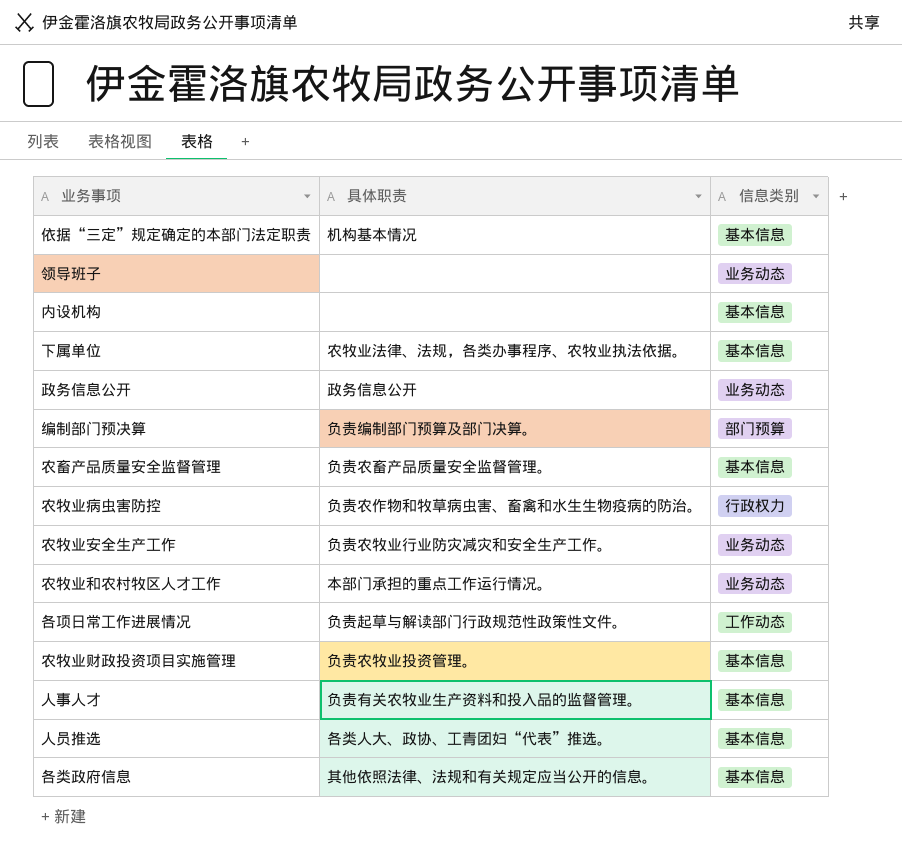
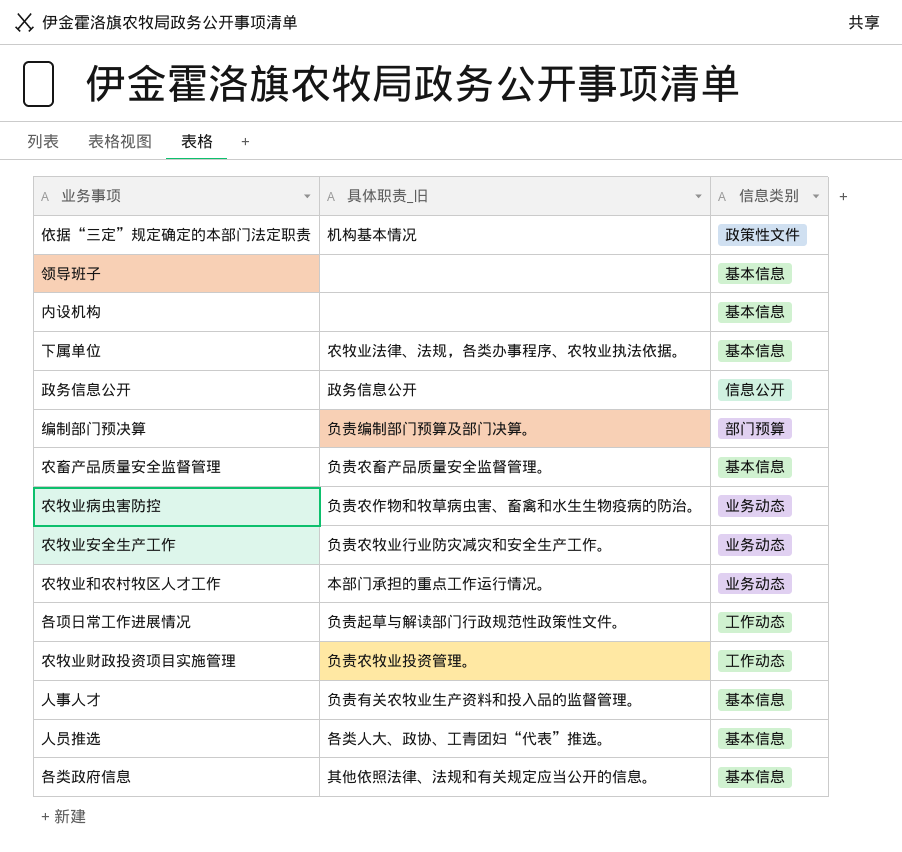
column name: 具体职责 -> 具体职责_旧
依据“三定”规定确定的本部门法定职责 | 信息类别: 基本信息 -> 政策性文件
领导班子 | 信息类别: 业务动态 -> 基本信息
政务信息公开 | 信息类别: 业务动态 -> 信息公开
农牧业病虫害防控 | 信息类别: 行政权力 -> 业务动态
农牧业财政投资项目实施管理 | 信息类别: 基本信息 -> 工作动态

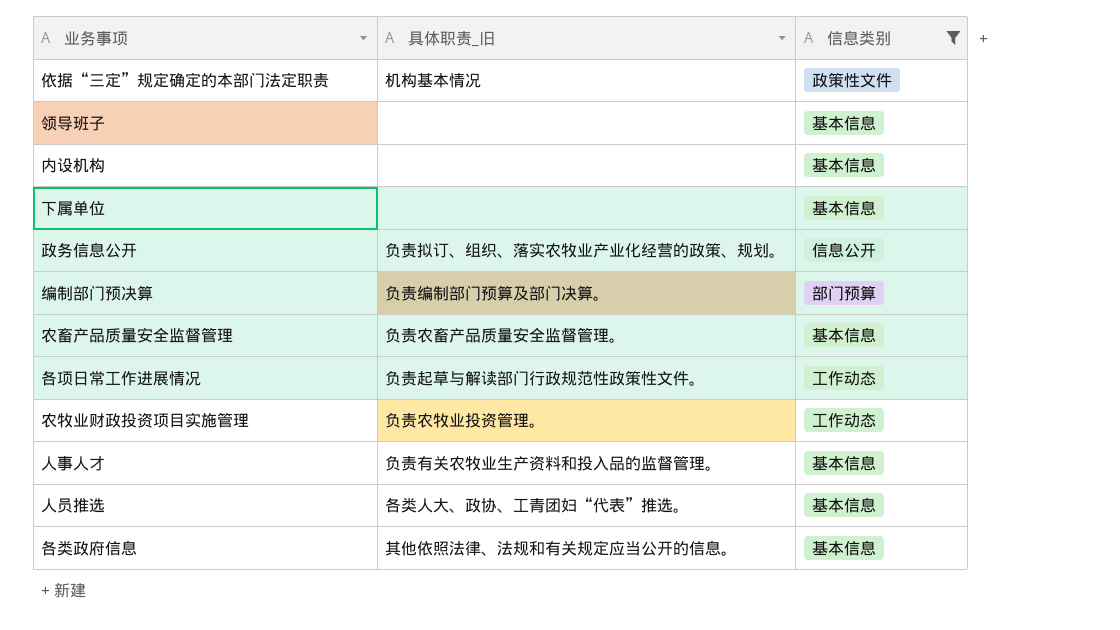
filter: none -> 信息类别 != 业务动态
下属单位 | 具体职责_旧: 农牧业法律、法规，各类办事程序、农牧业执法依据。 -> none
政务信息公开 | 具体职责_旧: 政务信息公开 -> 负责拟订、组织、落实农牧业产业化经营的政策、规划。

